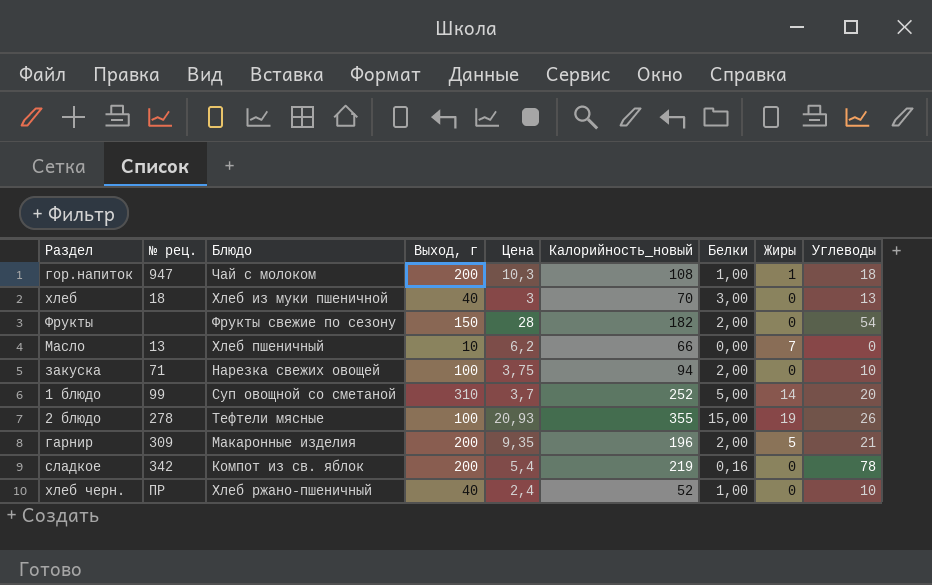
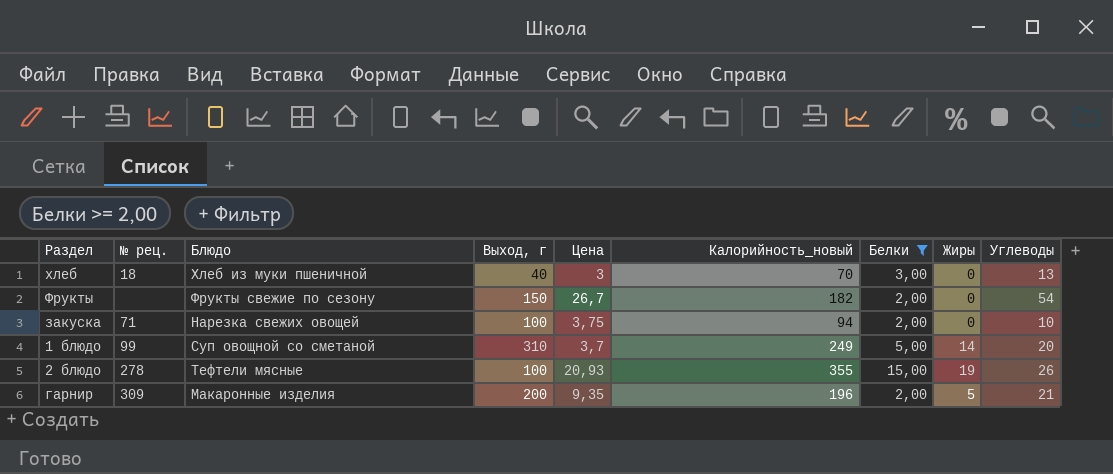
filter: none -> Белки >= 2,00
Фрукты | Цена: 28 -> 26,7
1 блюдо | Калорийность_новый: 252 -> 249

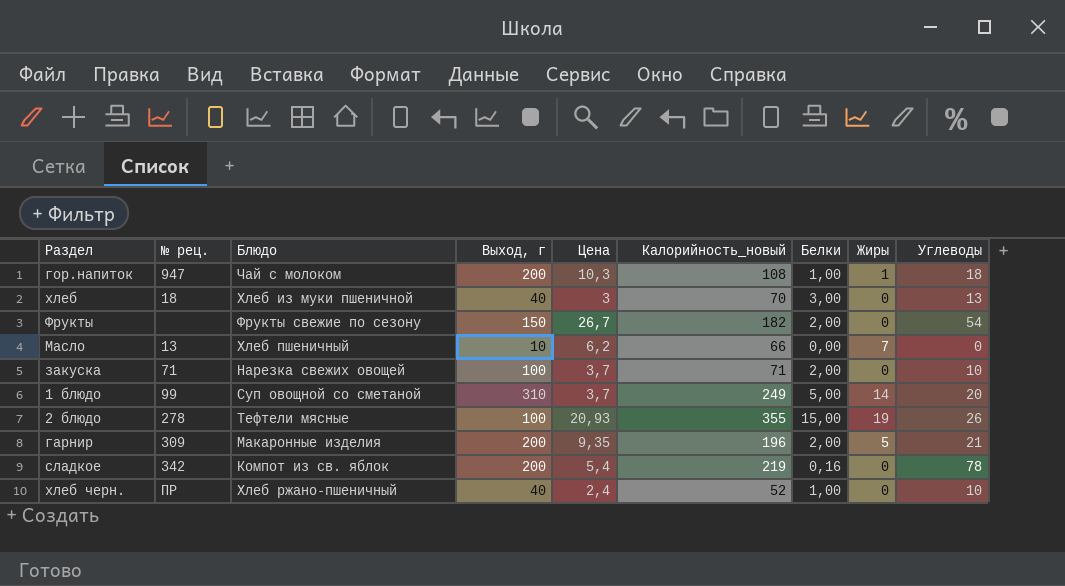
filter: Белки >= 2,00 -> none
закуска | Цена: 3,75 -> 3,7
закуска | Калорийность_новый: 94 -> 71

